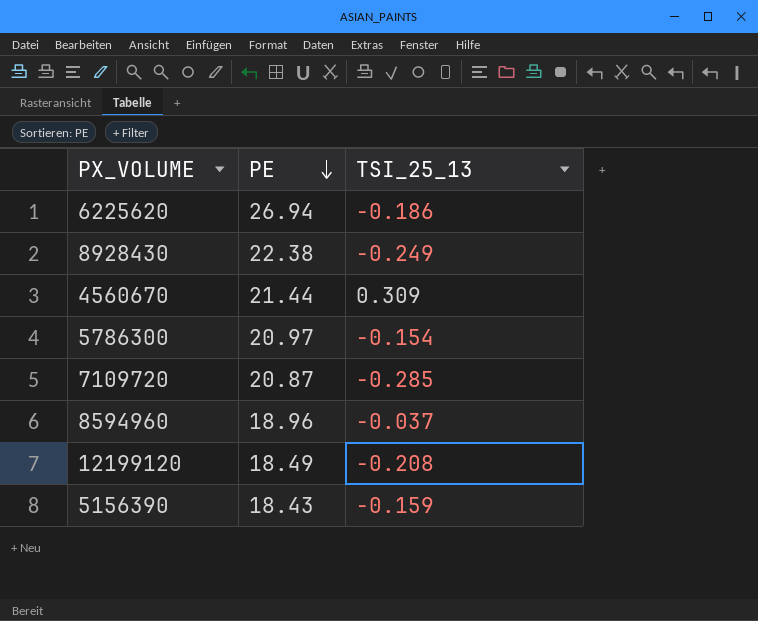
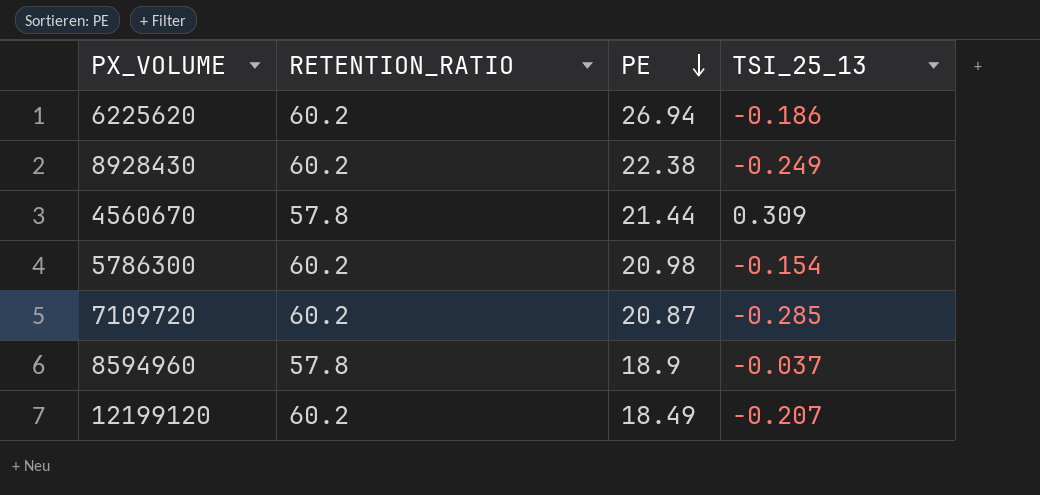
column RETENTION_RATIO | position: none -> 2
row 5156390: 18.43 | -0.159 -> none
5786300 | PE: 20.97 -> 20.98
8594960 | PE: 18.96 -> 18.9
12199120 | TSI_25_13: -0.208 -> -0.207

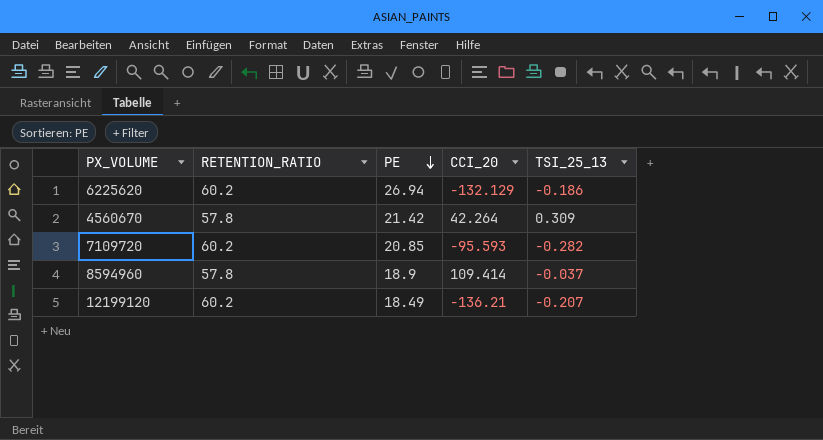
column CCI_20 | position: none -> 4
row 8928430: 60.2 | 22.38 | -0.249 -> none
row 5786300: 60.2 | 20.98 | -0.154 -> none
4560670 | PE: 21.44 -> 21.42
7109720 | PE: 20.87 -> 20.85
7109720 | TSI_25_13: -0.285 -> -0.282

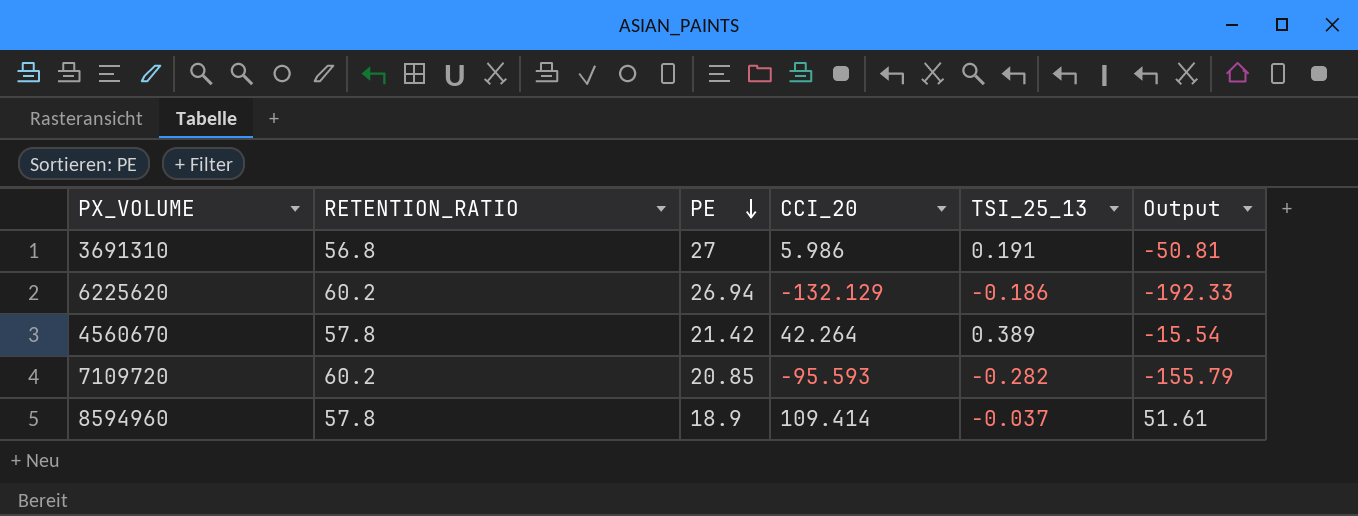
column Output | formula: none -> [CCI_20] - [RETENTION_RATIO]
row 12199120: 60.2 | 18.49 | -136.21 | -0.207 -> none
row 3691310: none -> 56.8 | 27 | 5.986 | 0.191 | -50.81
4560670 | TSI_25_13: 0.309 -> 0.389

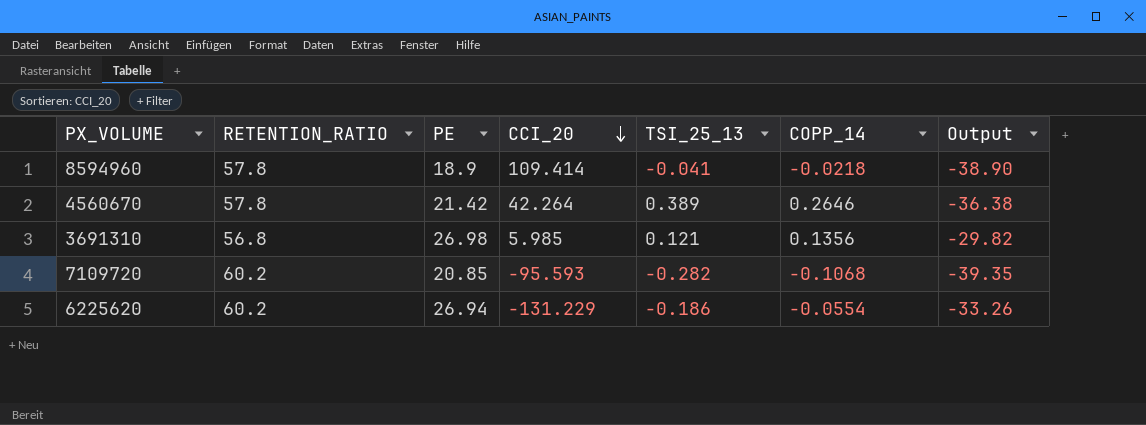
row order: PE descending -> CCI_20 descending
column COPP_14 | position: none -> 6
column Output | formula: [CCI_20] - [RETENTION_RATIO] -> [PE] - [RETENTION_RATIO]
8594960 | TSI_25_13: -0.037 -> -0.041
3691310 | PE: 27 -> 26.98
3691310 | CCI_20: 5.986 -> 5.985
3691310 | TSI_25_13: 0.191 -> 0.121
6225620 | CCI_20: -132.129 -> -131.229

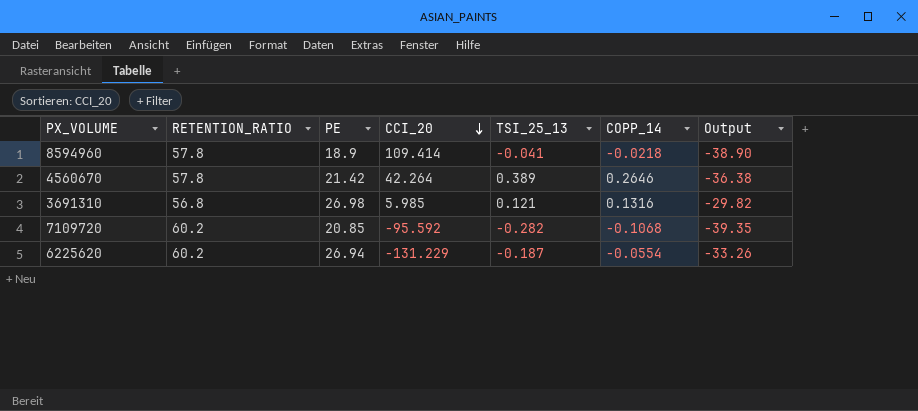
3691310 | COPP_14: 0.1356 -> 0.1316
7109720 | CCI_20: -95.593 -> -95.592
6225620 | TSI_25_13: -0.186 -> -0.187

